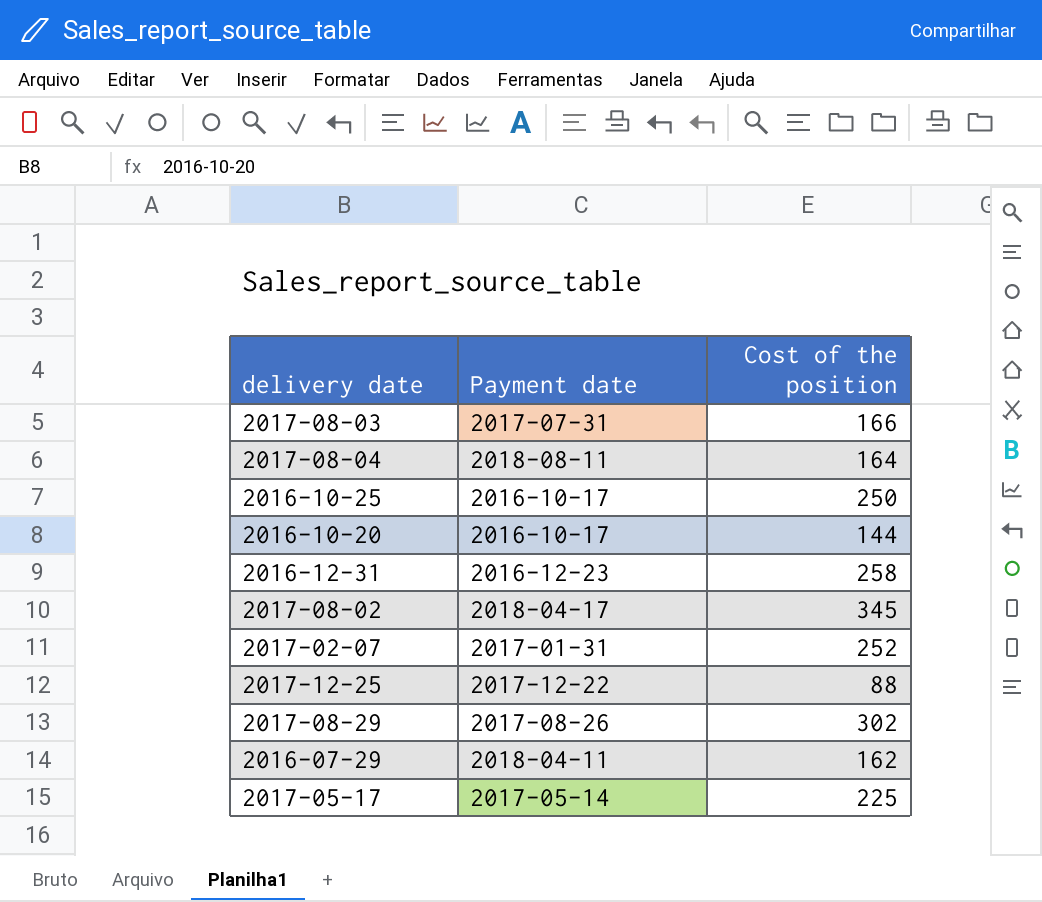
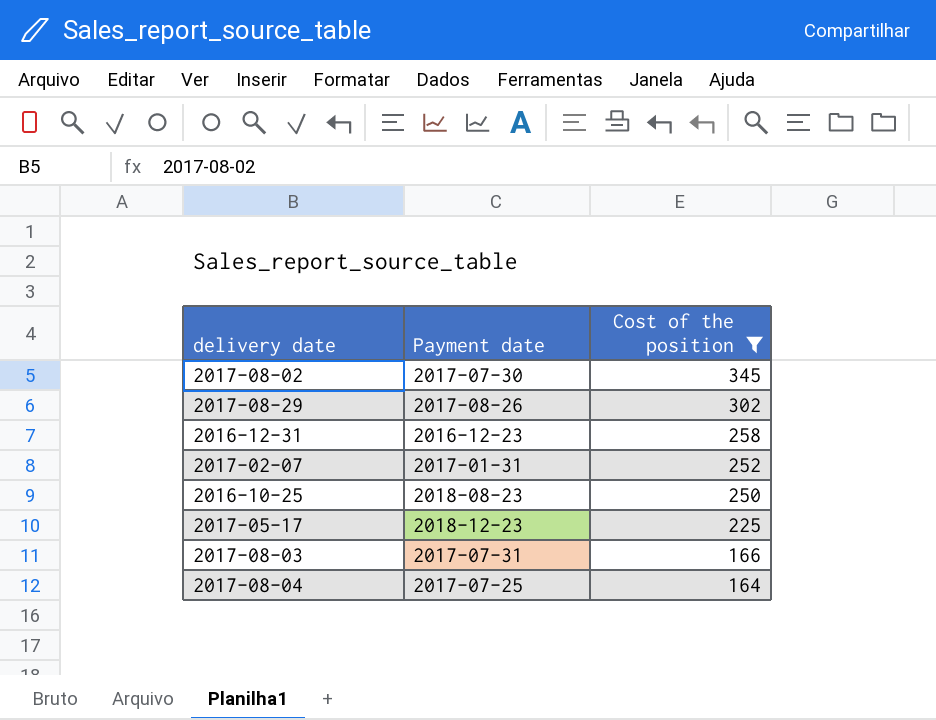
filter: none -> Cost of the position >= 164
row order: none -> Cost of the position descending
2017-08-02 | Payment date: 2018-04-17 -> 2017-07-30
2016-10-25 | Payment date: 2016-10-17 -> 2018-08-23
2017-05-17 | Payment date: 2017-05-14 -> 2018-12-23
2017-08-04 | Payment date: 2018-08-11 -> 2017-07-25

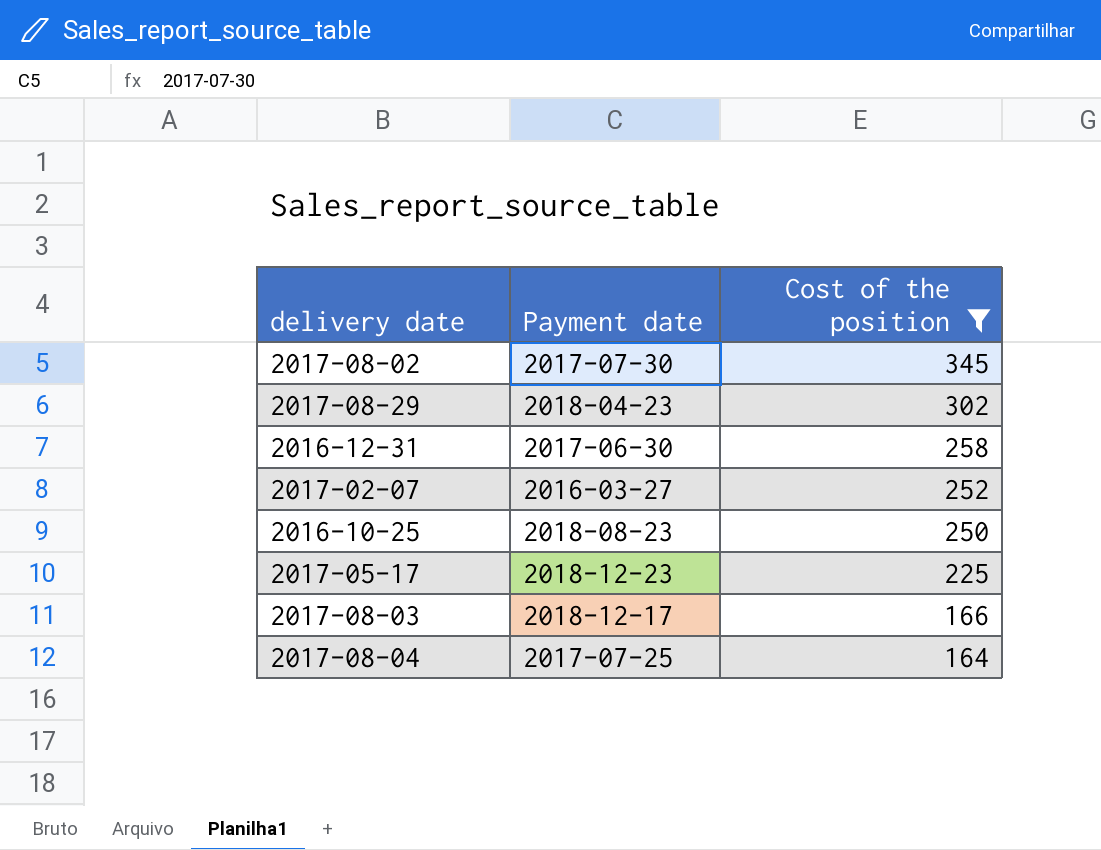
2017-08-29 | Payment date: 2017-08-26 -> 2018-04-23
2016-12-31 | Payment date: 2016-12-23 -> 2017-06-30
2017-02-07 | Payment date: 2017-01-31 -> 2016-03-27
2017-08-03 | Payment date: 2017-07-31 -> 2018-12-17

